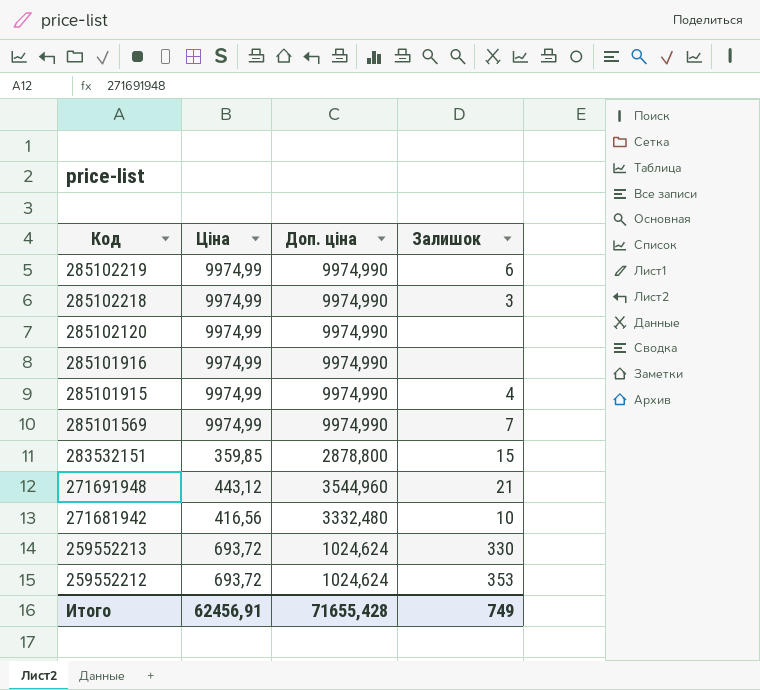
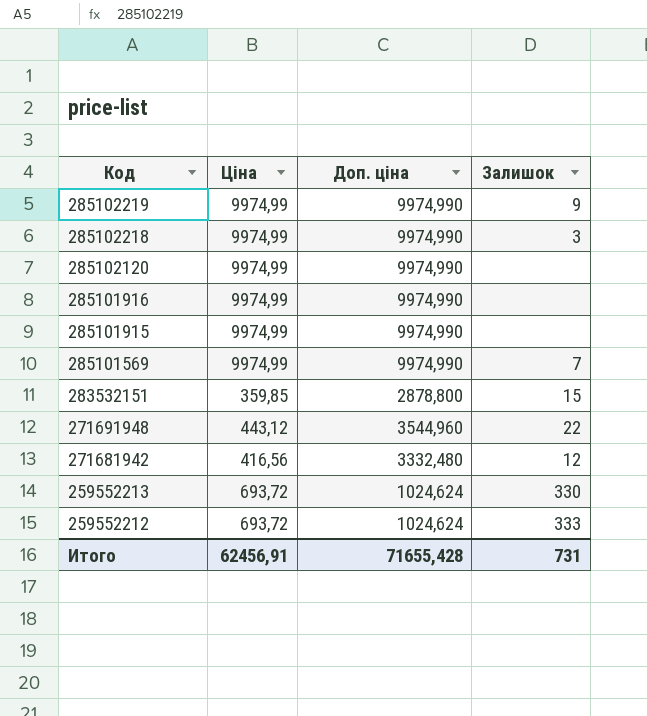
285102219 | Залишок: 6 -> 9
285101915 | Залишок: 4 -> none
271691948 | Залишок: 21 -> 22
271681942 | Залишок: 10 -> 12
259552212 | Залишок: 353 -> 333
Итого | Залишок: 749 -> 731

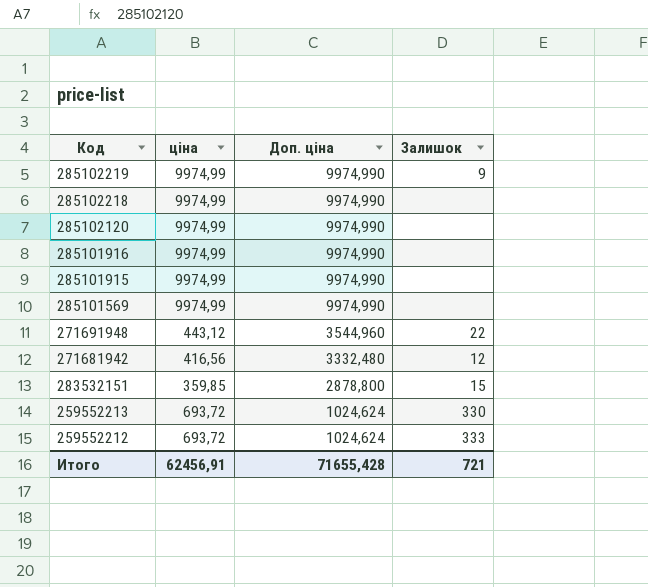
row order: Код descending -> Доп. ціна descending
column name: Ціна -> ціна
285102218 | Залишок: 3 -> none
285101569 | Залишок: 7 -> none
Итого | Залишок: 731 -> 721

